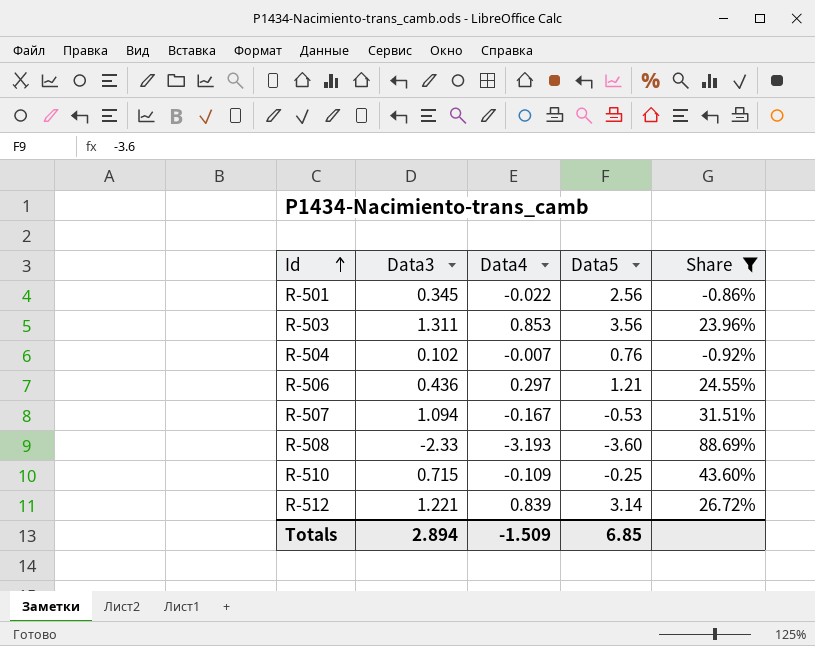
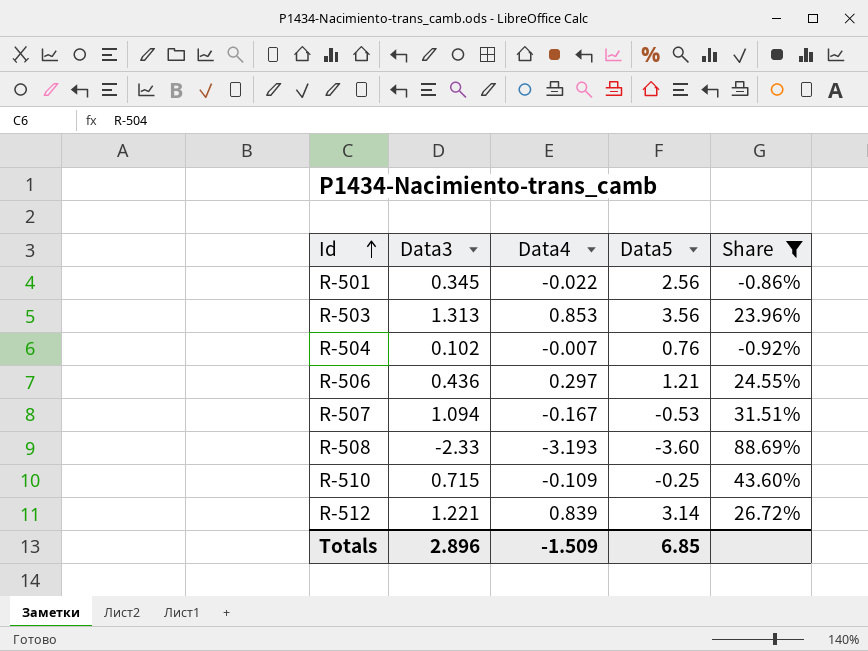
R-503 | Data3: 1.311 -> 1.313
Totals | Data3: 2.894 -> 2.896

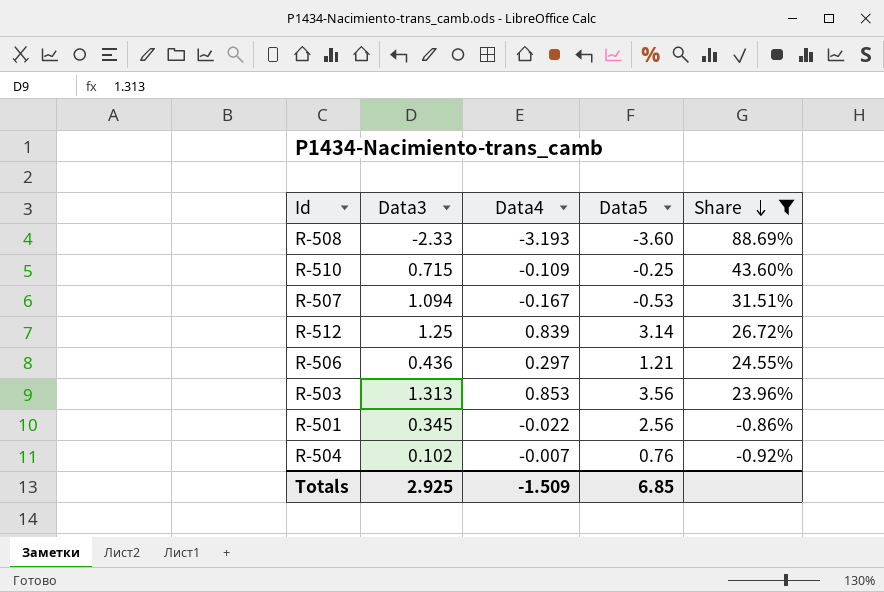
row order: Id ascending -> Share descending
R-512 | Data3: 1.221 -> 1.25
Totals | Data3: 2.896 -> 2.925

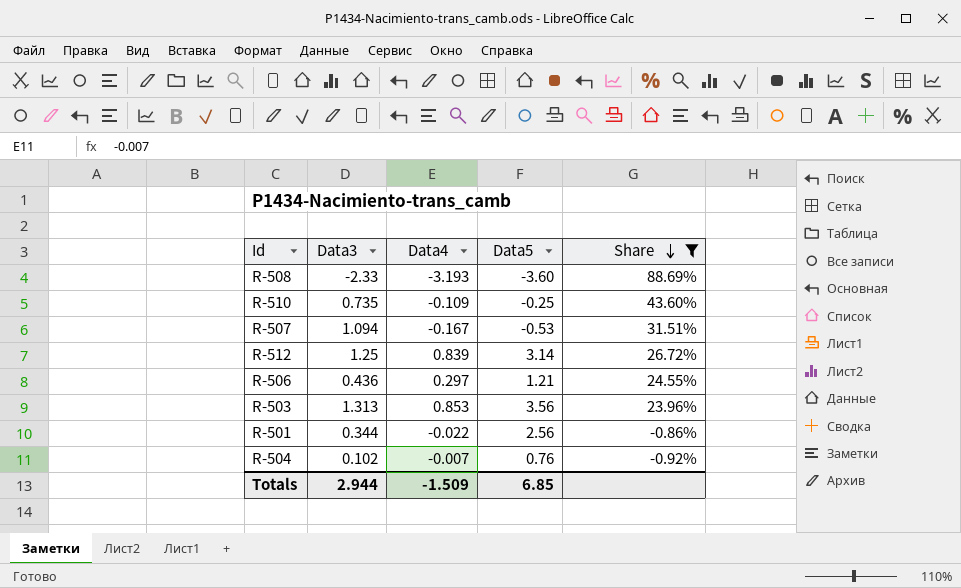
R-510 | Data3: 0.715 -> 0.735
R-501 | Data3: 0.345 -> 0.344
Totals | Data3: 2.925 -> 2.944

